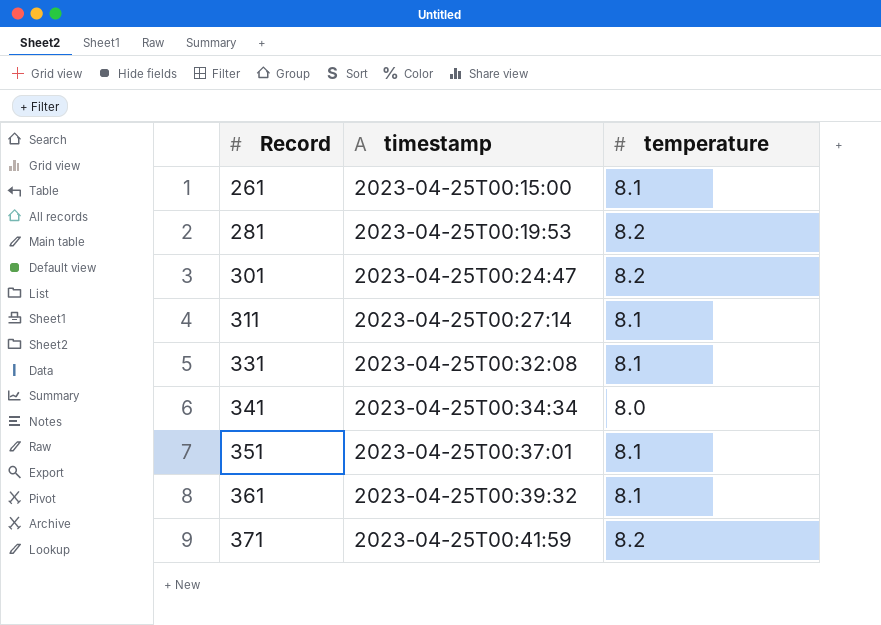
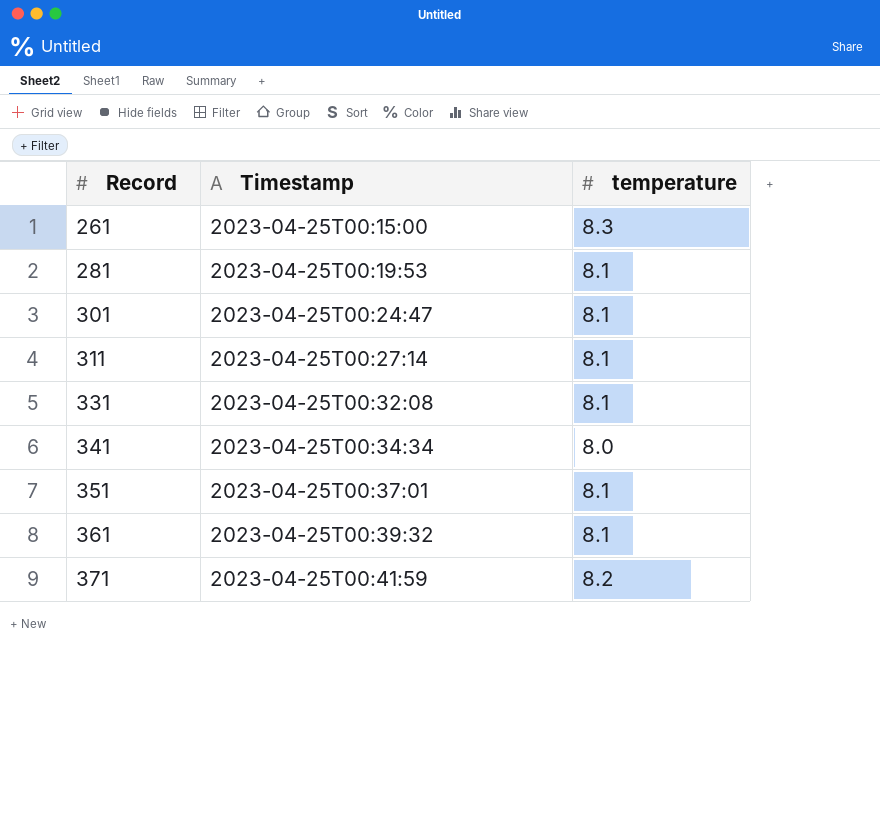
column name: timestamp -> Timestamp
261 | temperature: 8.1 -> 8.3
281 | temperature: 8.2 -> 8.1
301 | temperature: 8.2 -> 8.1

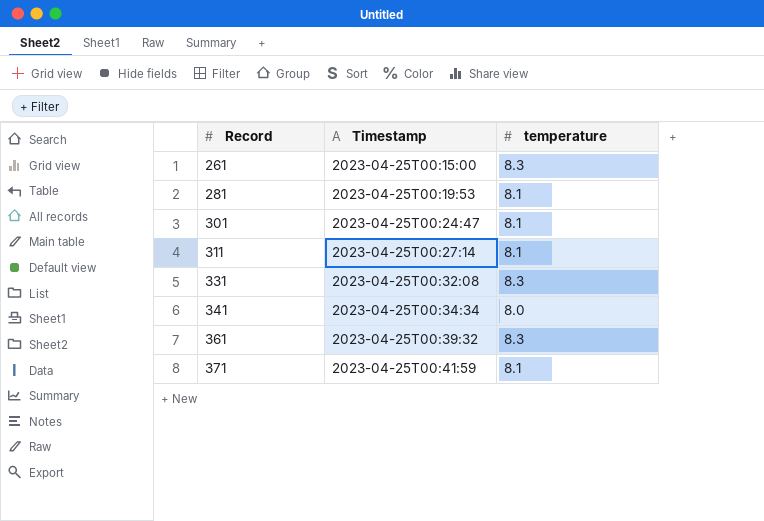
row 351: 2023-04-25T00:37:01 | 8.1 -> none
331 | temperature: 8.1 -> 8.3
361 | temperature: 8.1 -> 8.3
371 | temperature: 8.2 -> 8.1

